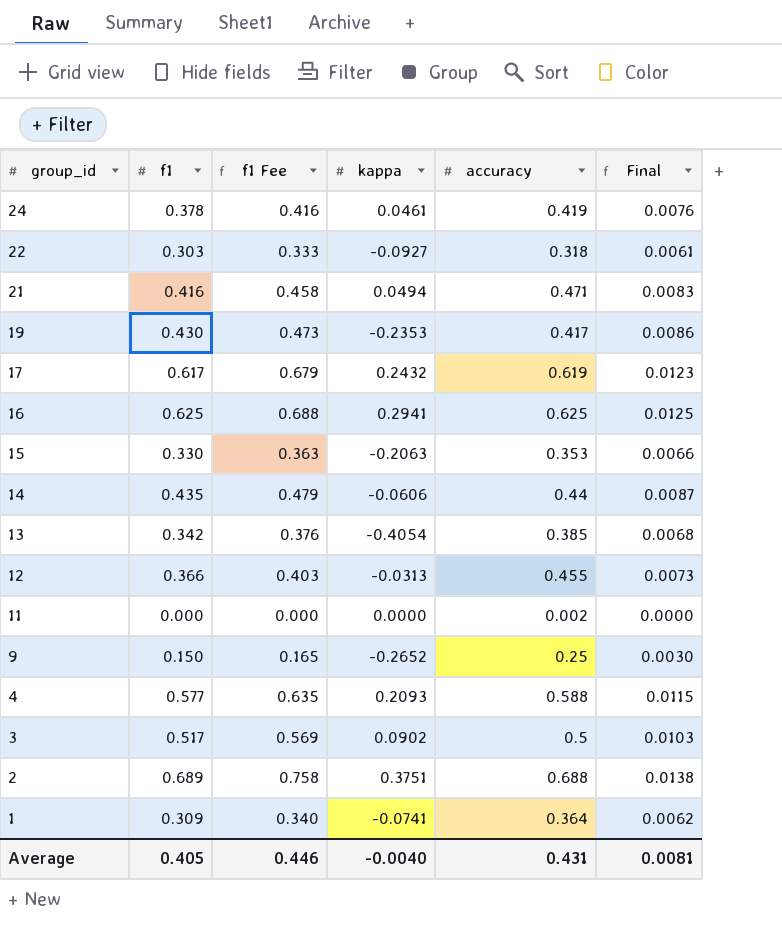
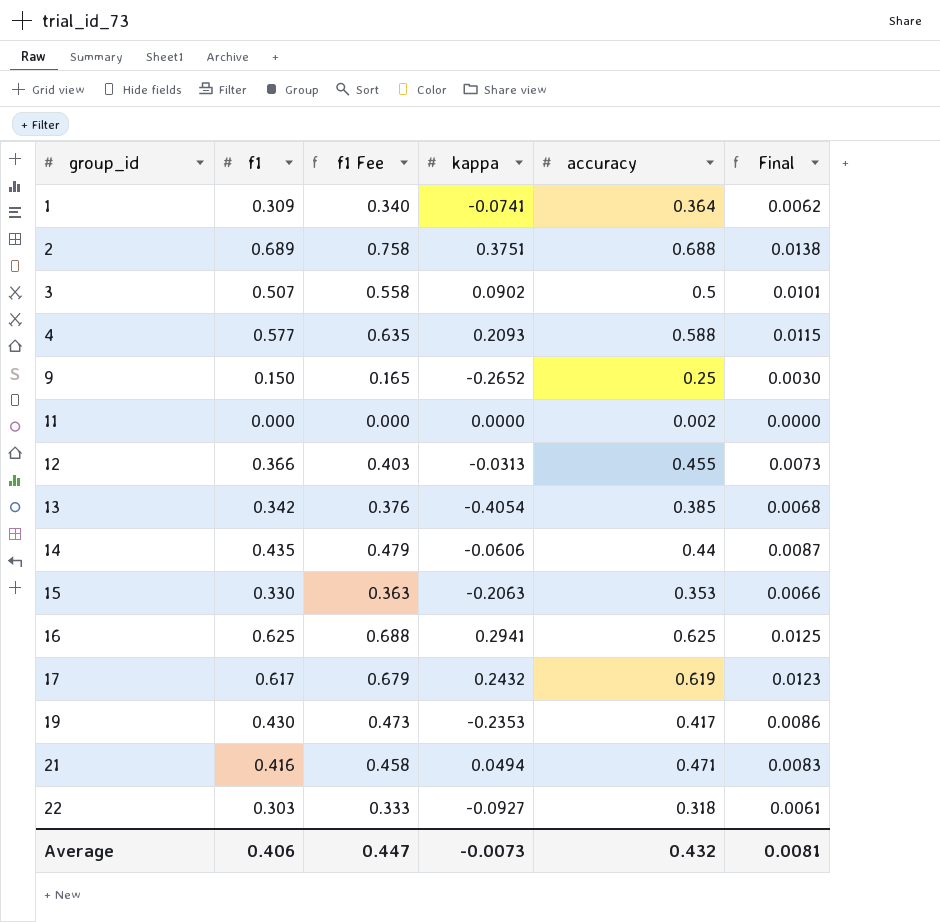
row order: group_id descending -> group_id ascending
row 24: 0.378 | 0.416 | 0.0461 | 0.419 | 0.0076 -> none
3 | f1: 0.517 -> 0.507
3 | f1 Fee: 0.569 -> 0.558
3 | Final: 0.0103 -> 0.0101
Average | f1: 0.405 -> 0.406
Average | f1 Fee: 0.446 -> 0.447
Average | kappa: -0.0040 -> -0.0073
Average | accuracy: 0.431 -> 0.432

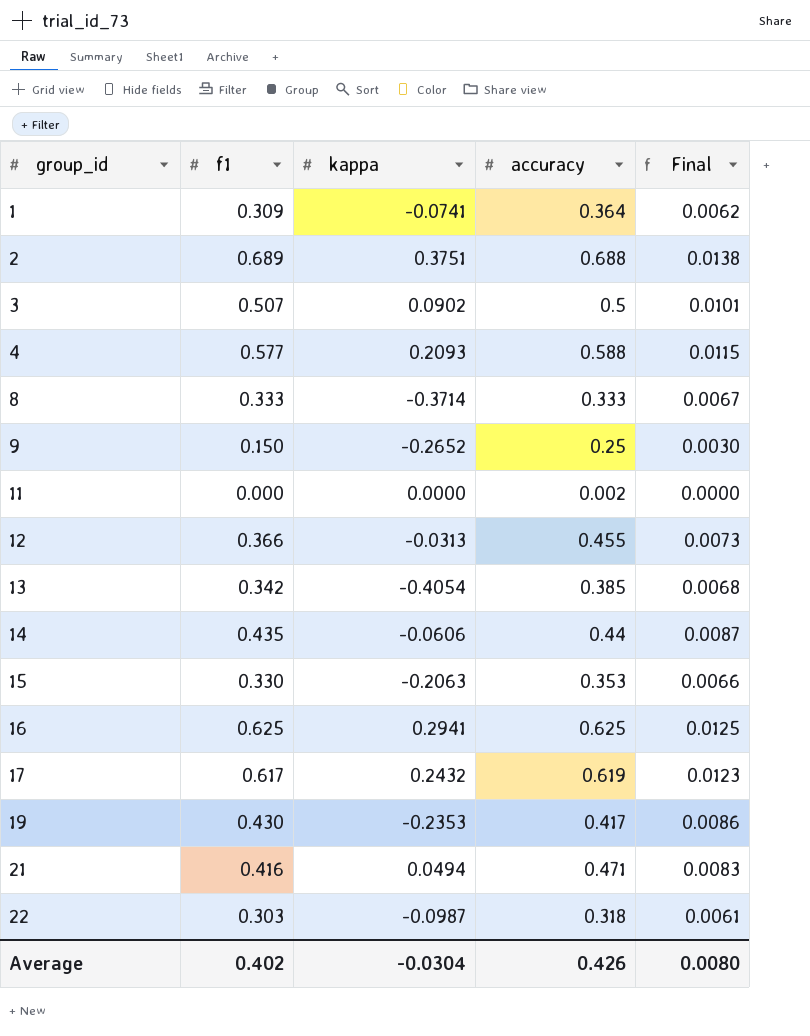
column f1 Fee | formula: [f1] * 1.1 -> none
row 8: none -> 0.333 | -0.3714 | 0.333 | 0.0067
22 | kappa: -0.0927 -> -0.0987
Average | f1: 0.406 -> 0.402
Average | kappa: -0.0073 -> -0.0304
Average | accuracy: 0.432 -> 0.426
Average | Final: 0.0081 -> 0.0080

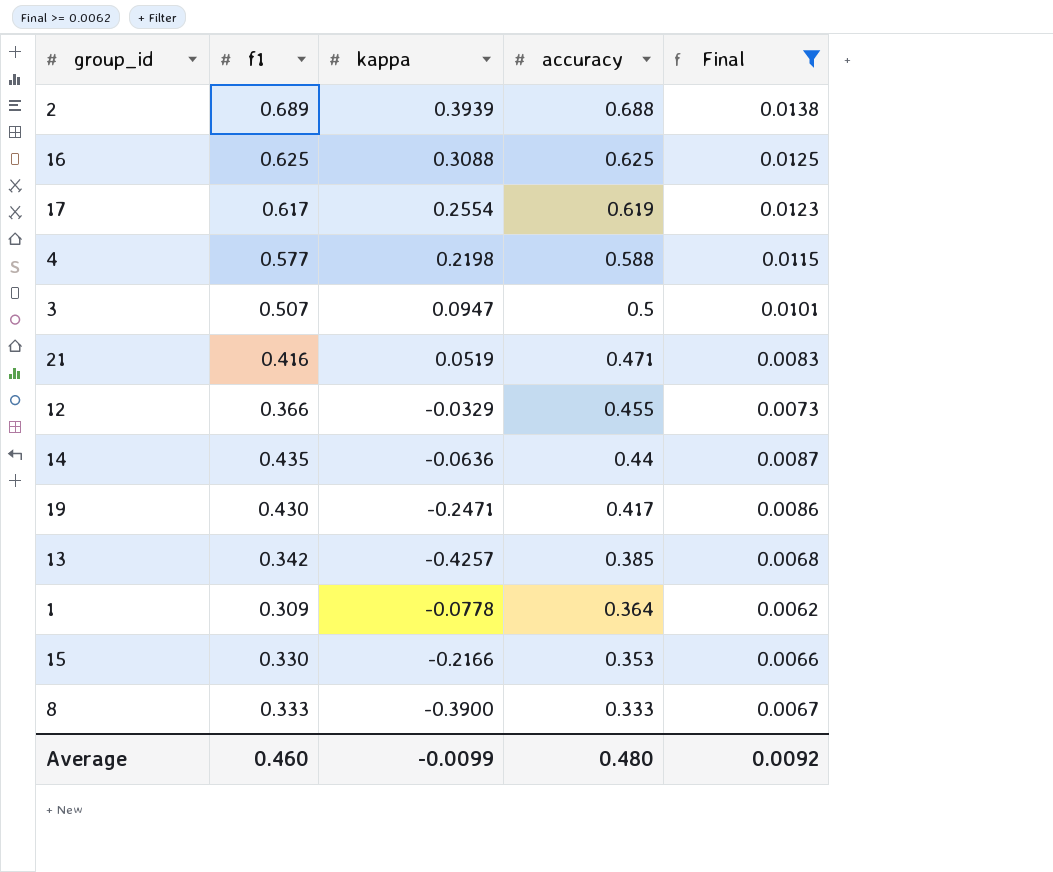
filter: none -> Final >= 0.0062
row order: group_id ascending -> accuracy descending
2 | kappa: 0.3751 -> 0.3939
16 | kappa: 0.2941 -> 0.3088
17 | kappa: 0.2432 -> 0.2554
4 | kappa: 0.2093 -> 0.2198
3 | kappa: 0.0902 -> 0.0947
21 | kappa: 0.0494 -> 0.0519
12 | kappa: -0.0313 -> -0.0329
14 | kappa: -0.0606 -> -0.0636
19 | kappa: -0.2353 -> -0.2471
13 | kappa: -0.4054 -> -0.4257
1 | kappa: -0.0741 -> -0.0778
15 | kappa: -0.2063 -> -0.2166
8 | kappa: -0.3714 -> -0.3900
Average | f1: 0.402 -> 0.460
Average | kappa: -0.0304 -> -0.0099
Average | accuracy: 0.426 -> 0.480
Average | Final: 0.0080 -> 0.0092

